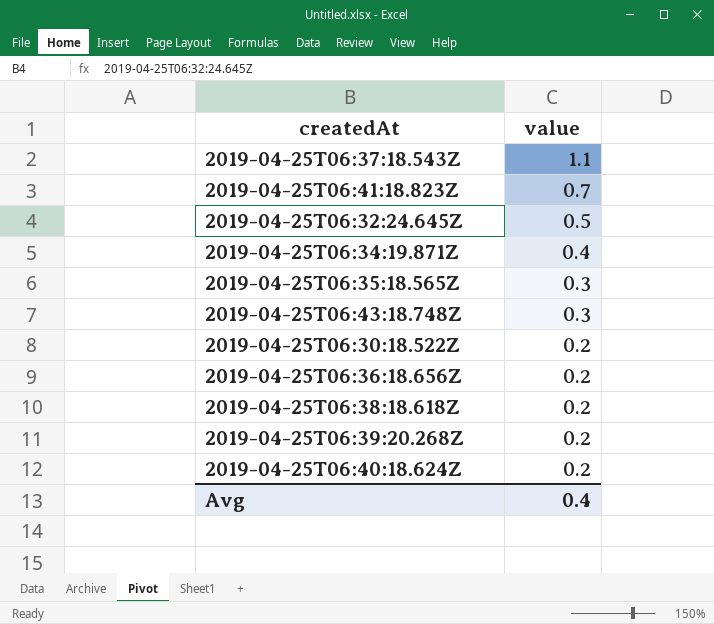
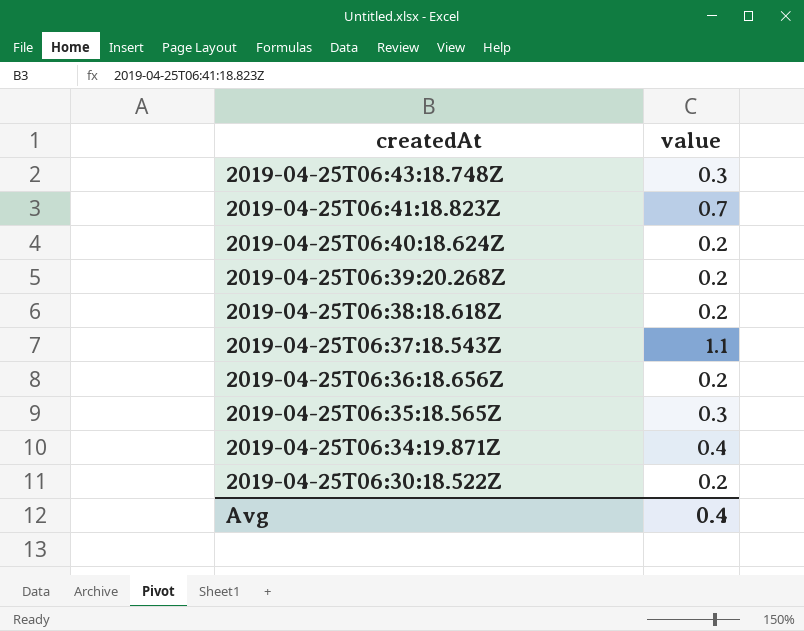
row order: value descending -> createdAt descending
row 2019-04-25T06:32:24.645Z: 0.5 -> none

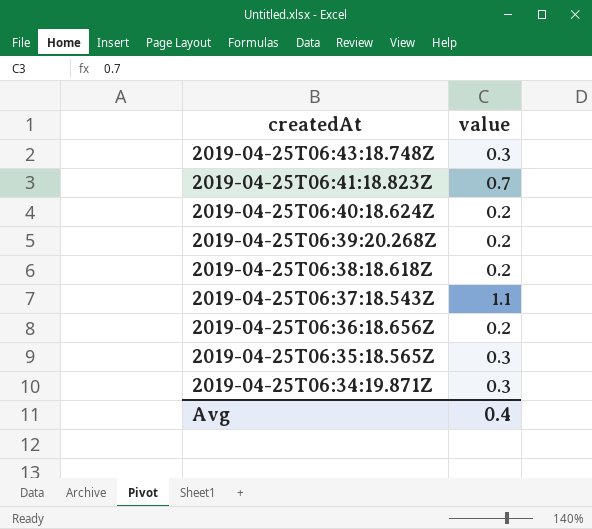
row 2019-04-25T06:30:18.522Z: 0.2 -> none
2019-04-25T06:34:19.871Z | value: 0.4 -> 0.3

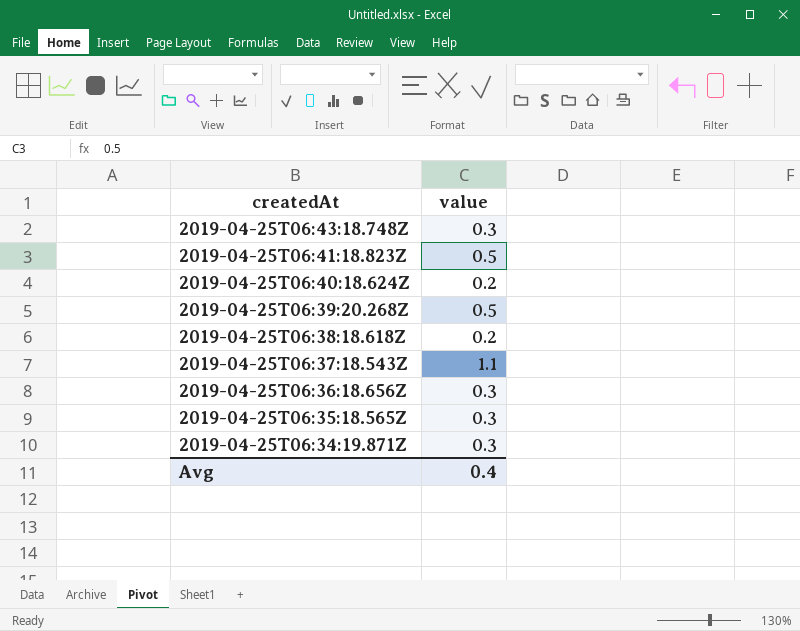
2019-04-25T06:41:18.823Z | value: 0.7 -> 0.5
2019-04-25T06:39:20.268Z | value: 0.2 -> 0.5
2019-04-25T06:36:18.656Z | value: 0.2 -> 0.3

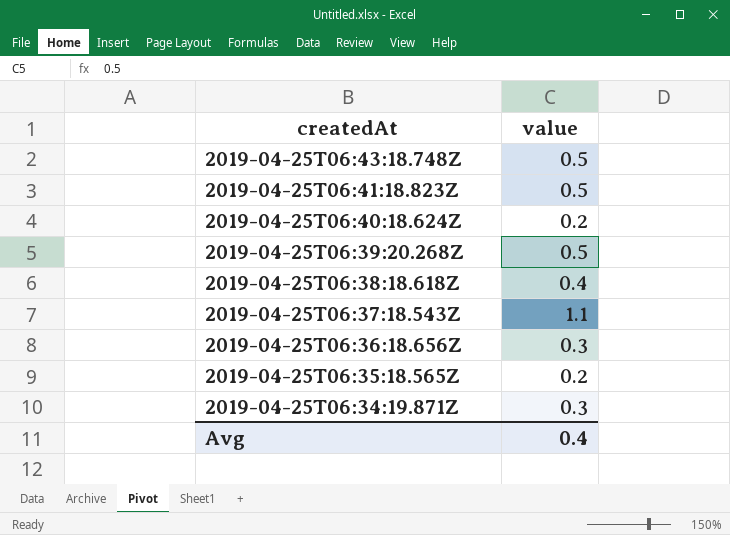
2019-04-25T06:43:18.748Z | value: 0.3 -> 0.5
2019-04-25T06:38:18.618Z | value: 0.2 -> 0.4
2019-04-25T06:35:18.565Z | value: 0.3 -> 0.2

